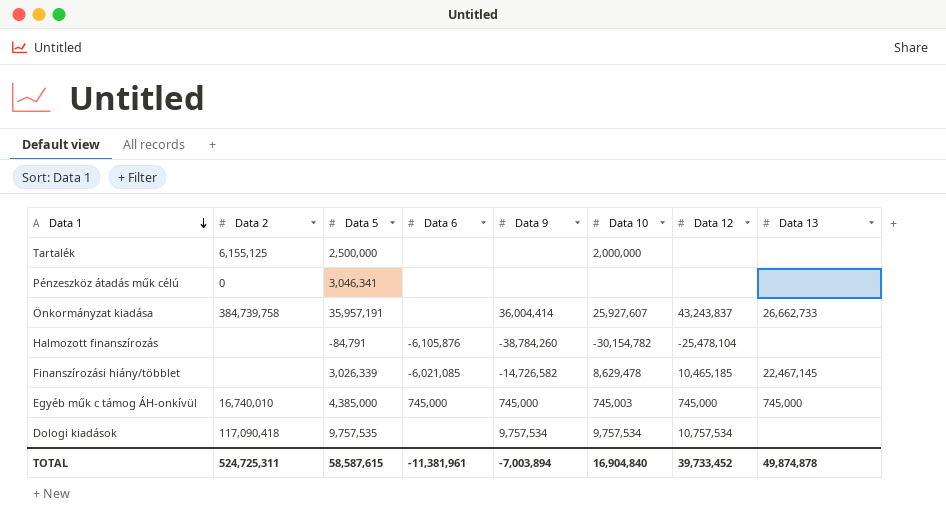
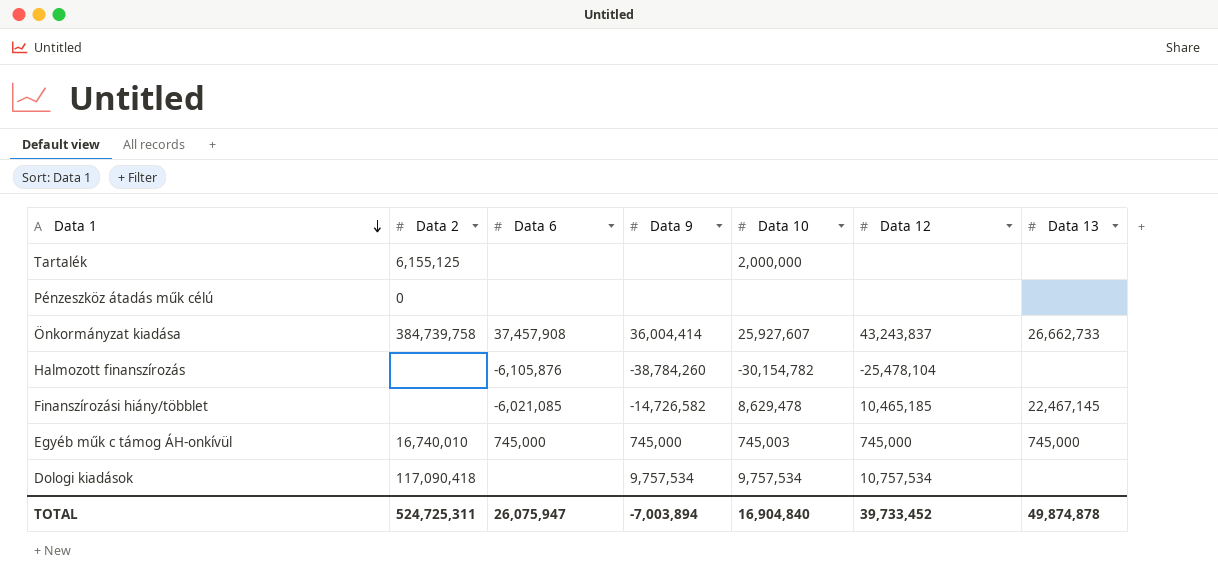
column Data 5 | position: 3 -> none
Önkormányzat kiadása | Data 6: none -> 37,457,908
TOTAL | Data 6: -11,381,961 -> 26,075,947

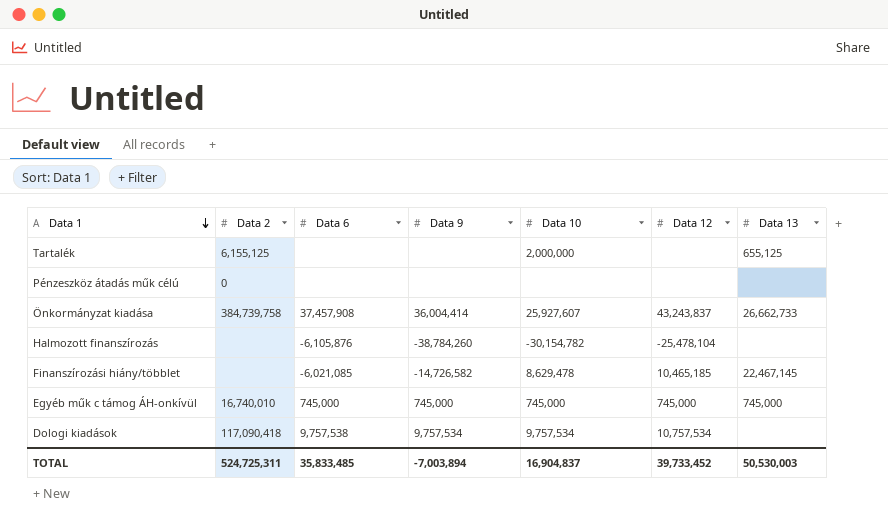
Tartalék | Data 13: none -> 655,125
Egyéb műk c támog ÁH-onkívül | Data 10: 745,003 -> 745,000
Dologi kiadások | Data 6: none -> 9,757,538
TOTAL | Data 6: 26,075,947 -> 35,833,485
TOTAL | Data 10: 16,904,840 -> 16,904,837
TOTAL | Data 13: 49,874,878 -> 50,530,003

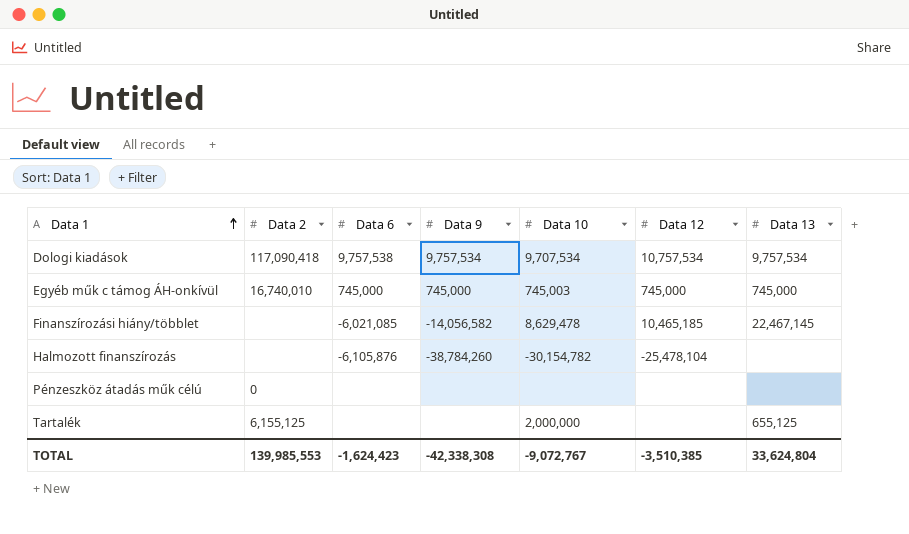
row order: Data 1 descending -> Data 1 ascending
row Önkormányzat kiadása: 384,739,758 | 37,457,908 | 36,004,414 | 25,927,607 | 43,243,837 | 26,662,733 -> none
Dologi kiadások | Data 10: 9,757,534 -> 9,707,534
Dologi kiadások | Data 13: none -> 9,757,534
Egyéb műk c támog ÁH-onkívül | Data 10: 745,000 -> 745,003
Finanszírozási hiány/többlet | Data 9: -14,726,582 -> -14,056,582
TOTAL | Data 2: 524,725,311 -> 139,985,553
TOTAL | Data 6: 35,833,485 -> -1,624,423
TOTAL | Data 9: -7,003,894 -> -42,338,308
TOTAL | Data 10: 16,904,837 -> -9,072,767
TOTAL | Data 12: 39,733,452 -> -3,510,385
TOTAL | Data 13: 50,530,003 -> 33,624,804

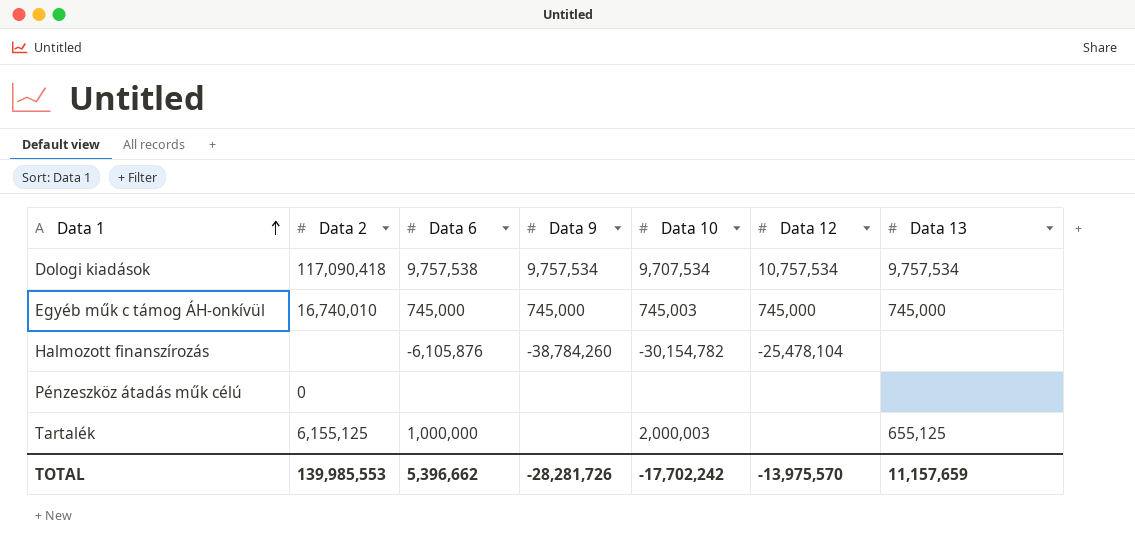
row Finanszírozási hiány/többlet: none | -6,021,085 | -14,056,582 | 8,629,478 | 10,465,185 | 22,467,145 -> none
Tartalék | Data 6: none -> 1,000,000
Tartalék | Data 10: 2,000,000 -> 2,000,003
TOTAL | Data 6: -1,624,423 -> 5,396,662
TOTAL | Data 9: -42,338,308 -> -28,281,726
TOTAL | Data 10: -9,072,767 -> -17,702,242
TOTAL | Data 12: -3,510,385 -> -13,975,570
TOTAL | Data 13: 33,624,804 -> 11,157,659

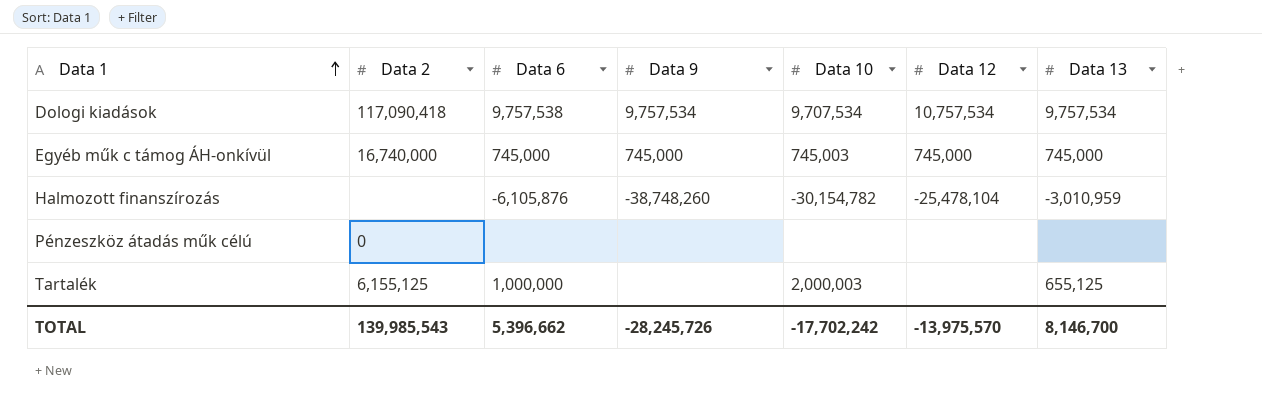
Egyéb műk c támog ÁH-onkívül | Data 2: 16,740,010 -> 16,740,000
Halmozott finanszírozás | Data 9: -38,784,260 -> -38,748,260
Halmozott finanszírozás | Data 13: none -> -3,010,959
TOTAL | Data 2: 139,985,553 -> 139,985,543
TOTAL | Data 9: -28,281,726 -> -28,245,726
TOTAL | Data 13: 11,157,659 -> 8,146,700

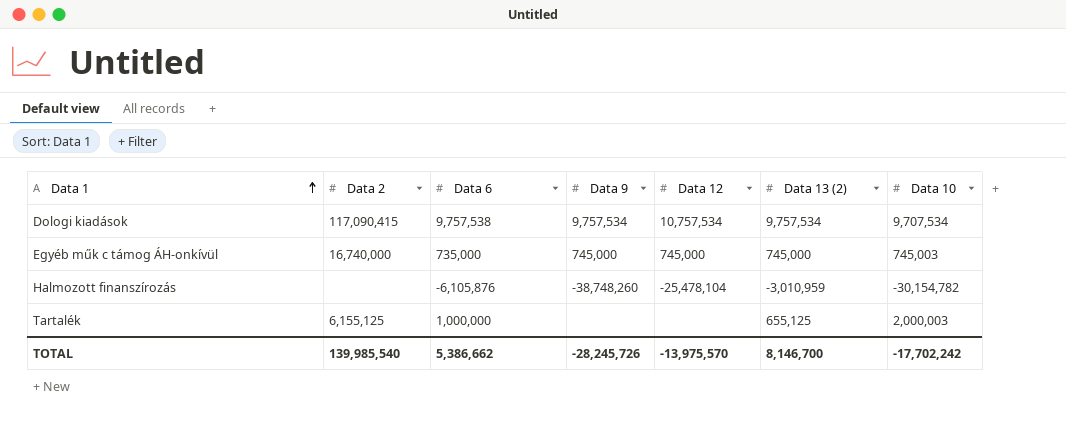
column name: Data 13 -> Data 13 (2)
column Data 10 | position: 5 -> 7
row Pénzeszköz átadás műk célú: 0 | none | none | none | none | none -> none
Dologi kiadások | Data 2: 117,090,418 -> 117,090,415
Egyéb műk c támog ÁH-onkívül | Data 6: 745,000 -> 735,000
TOTAL | Data 2: 139,985,543 -> 139,985,540
TOTAL | Data 6: 5,396,662 -> 5,386,662

